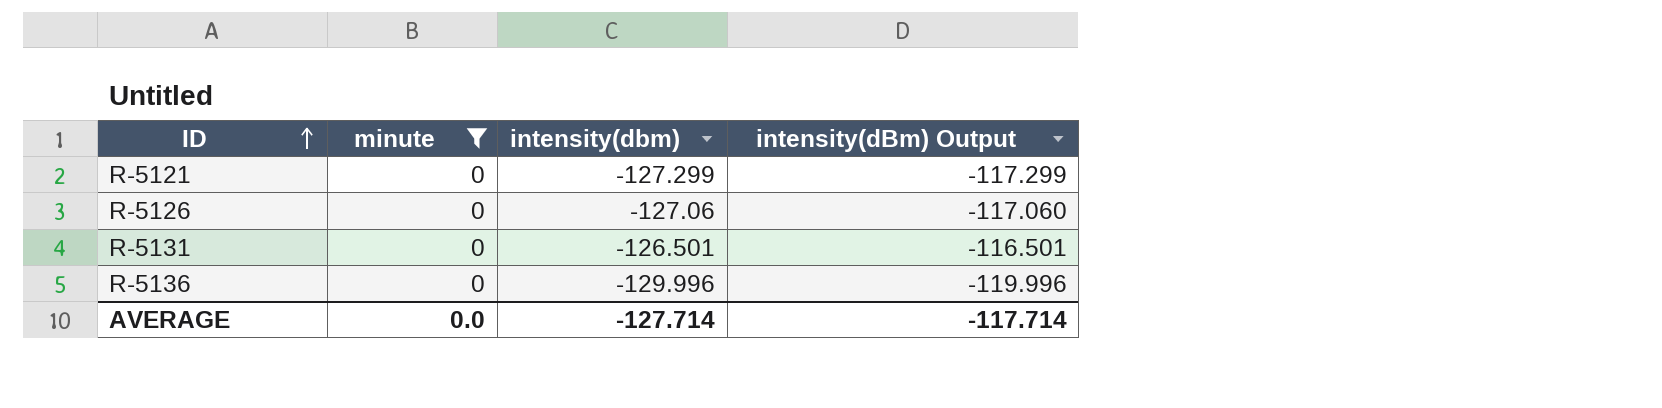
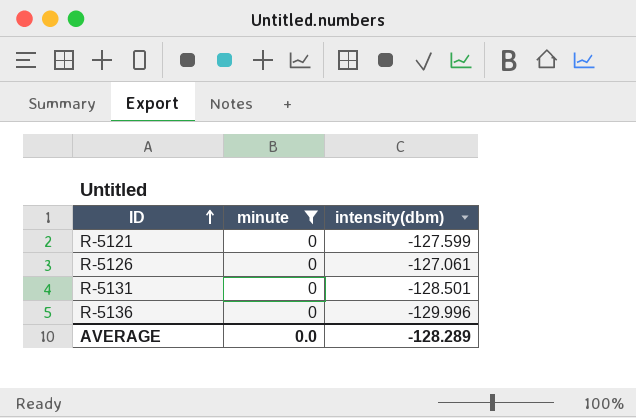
column intensity(dBm) Output | formula: [intensity(dbm)] + 10 -> none
R-5121 | intensity(dbm): -127.299 -> -127.599
R-5126 | intensity(dbm): -127.06 -> -127.061
R-5131 | intensity(dbm): -126.501 -> -128.501
AVERAGE | intensity(dbm): -127.714 -> -128.289

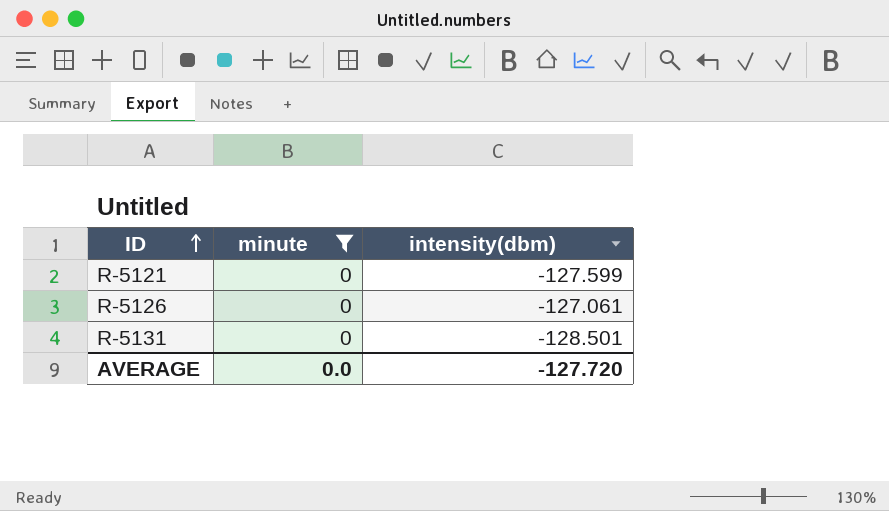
row R-5136: 0 | -129.996 -> none
AVERAGE | intensity(dbm): -128.289 -> -127.720

